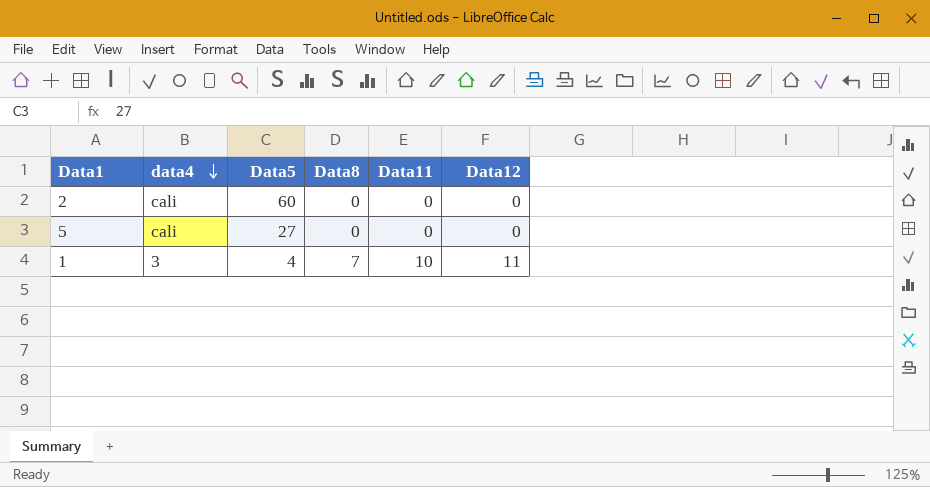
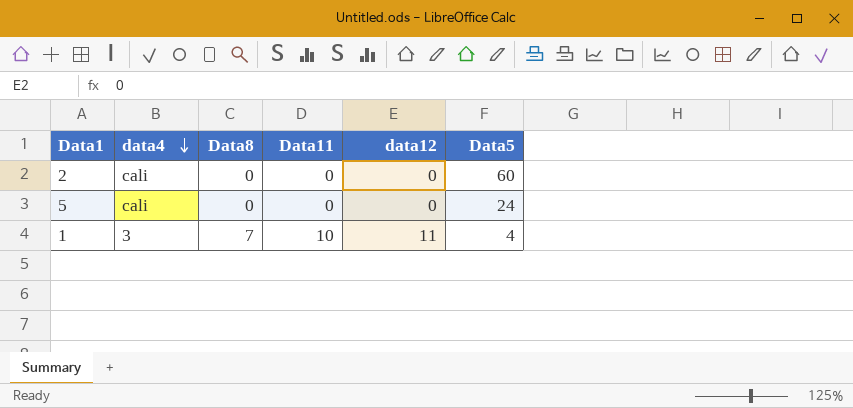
column name: Data12 -> data12
column Data5 | position: 3 -> 6
5 | Data5: 27 -> 24

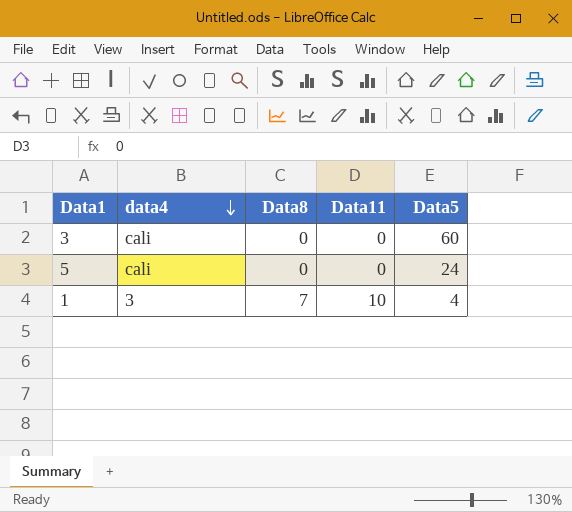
column data12 | position: 5 -> none
row 2: cali | 0 | 0 | 0 | 60 -> none
row 3: none -> cali | 0 | 0 | 60

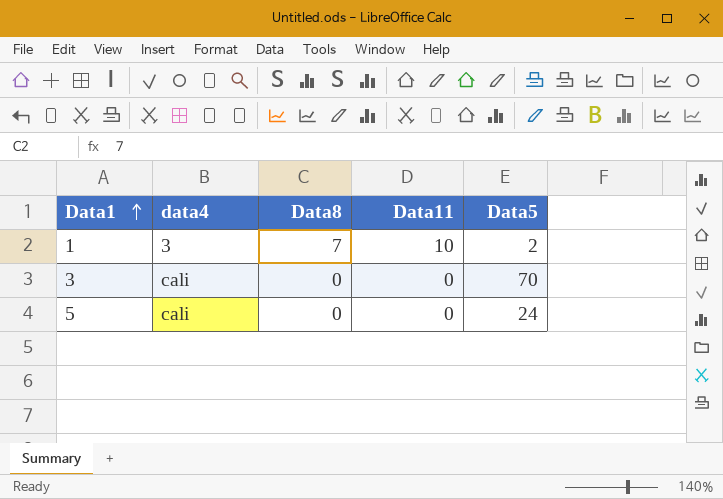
row order: data4 descending -> Data1 ascending
1 | Data5: 4 -> 2
3 | Data5: 60 -> 70

